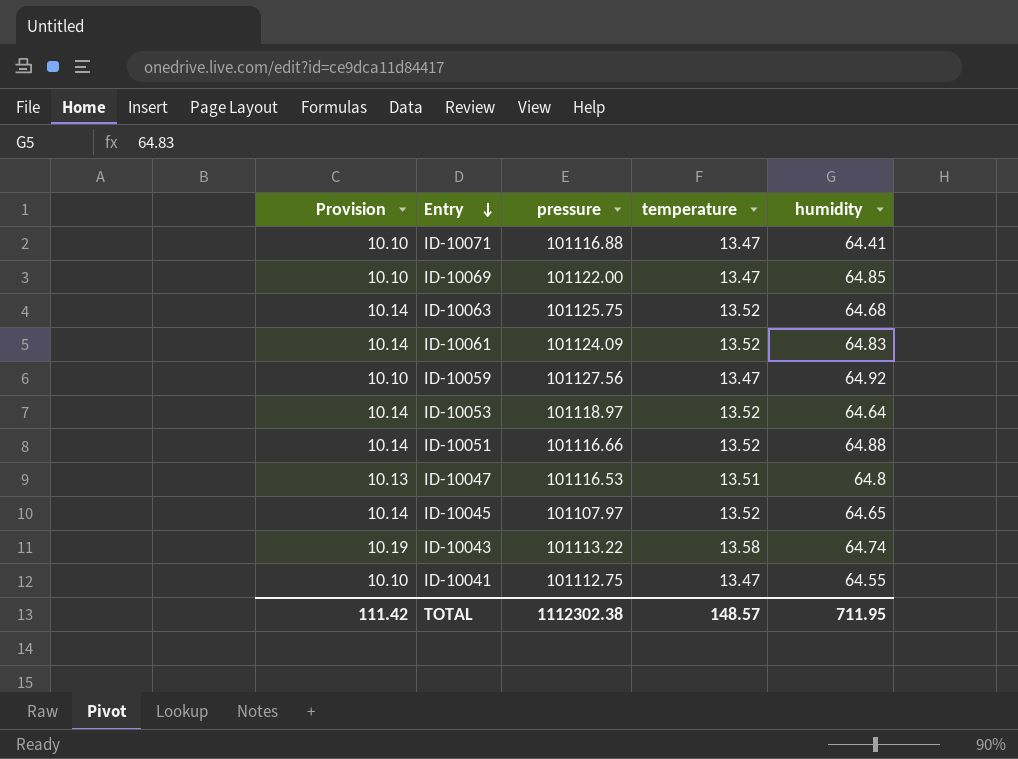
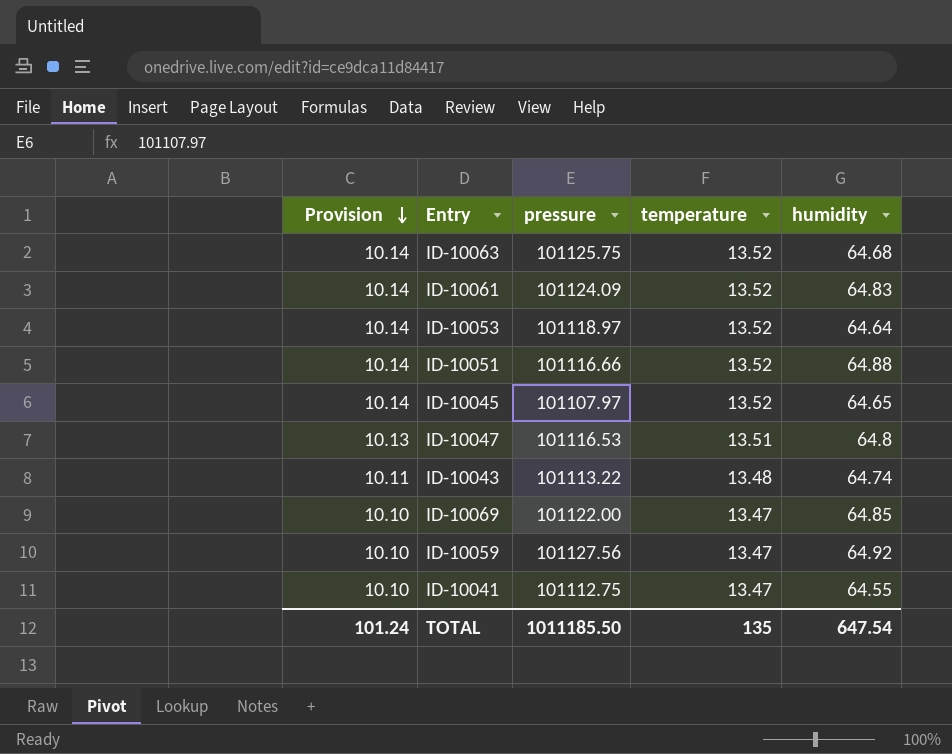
row order: Entry descending -> Provision descending
row ID-10071: 10.10 | 101116.88 | 13.47 | 64.41 -> none
ID-10043 | Provision: 10.19 -> 10.11
ID-10043 | temperature: 13.58 -> 13.48
TOTAL | Provision: 111.42 -> 101.24
TOTAL | pressure: 1112302.38 -> 1011185.50
TOTAL | temperature: 148.57 -> 135
TOTAL | humidity: 711.95 -> 647.54

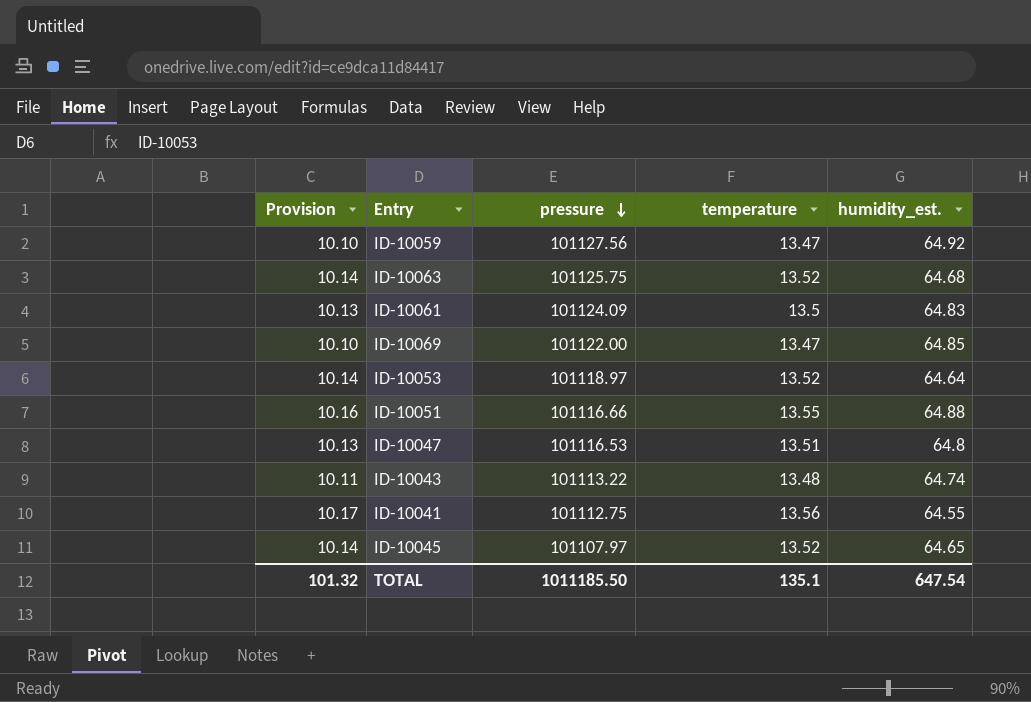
row order: Provision descending -> pressure descending
column name: humidity -> humidity_est.
ID-10061 | Provision: 10.14 -> 10.13
ID-10061 | temperature: 13.52 -> 13.5
ID-10051 | Provision: 10.14 -> 10.16
ID-10051 | temperature: 13.52 -> 13.55
ID-10041 | Provision: 10.10 -> 10.17
ID-10041 | temperature: 13.47 -> 13.56
TOTAL | Provision: 101.24 -> 101.32
TOTAL | temperature: 135 -> 135.1

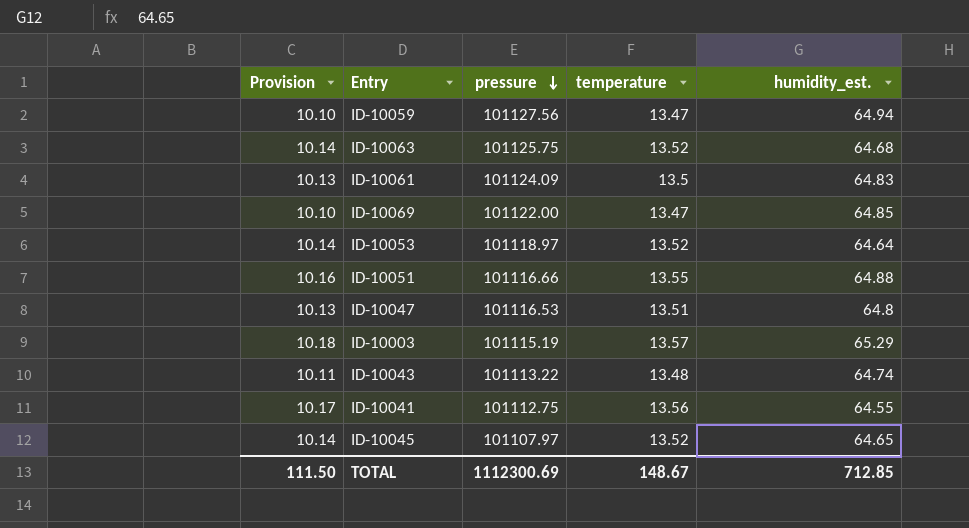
ID-10059 | humidity_est.: 64.92 -> 64.94
row ID-10003: none -> 10.18 | 101115.19 | 13.57 | 65.29
TOTAL | Provision: 101.32 -> 111.50
TOTAL | pressure: 1011185.50 -> 1112300.69
TOTAL | temperature: 135.1 -> 148.67
TOTAL | humidity_est.: 647.54 -> 712.85

